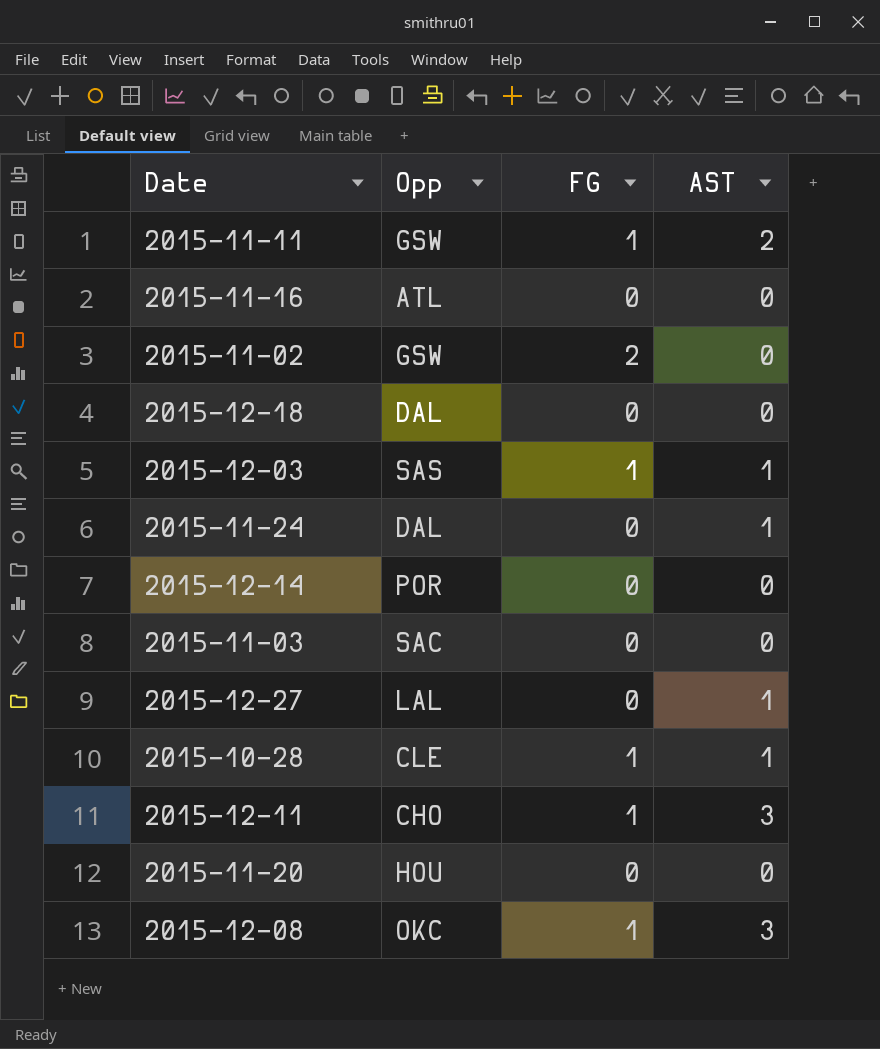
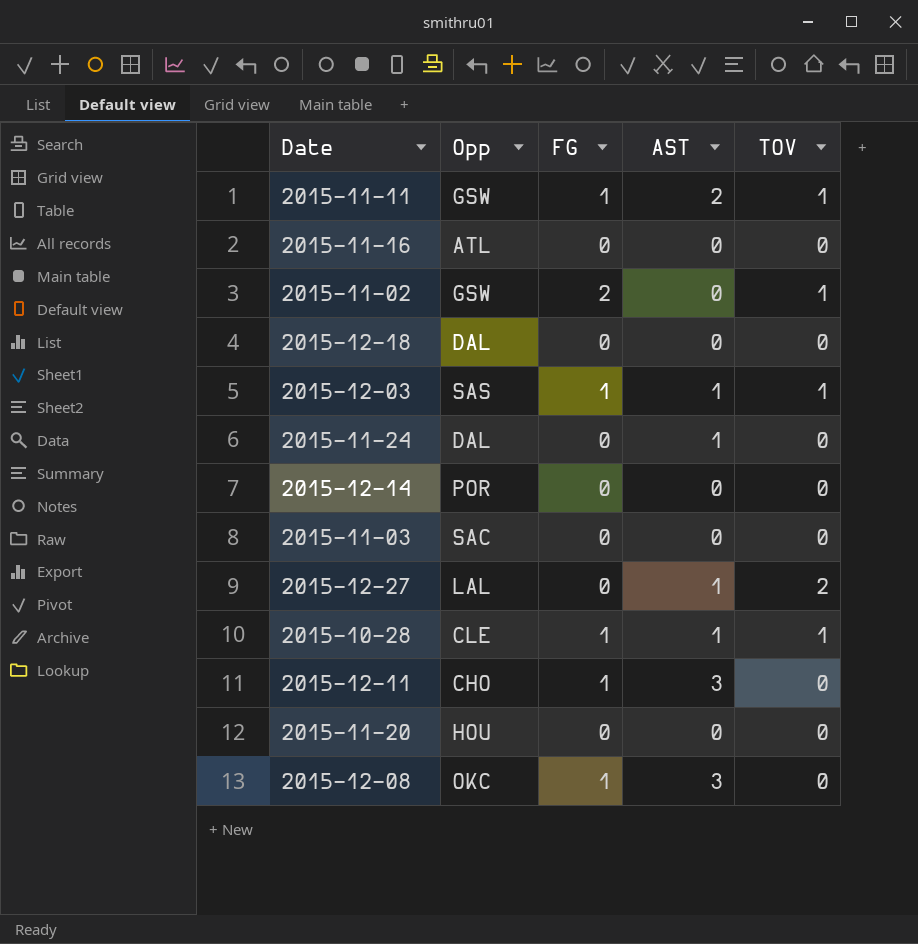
column TOV | position: none -> 5

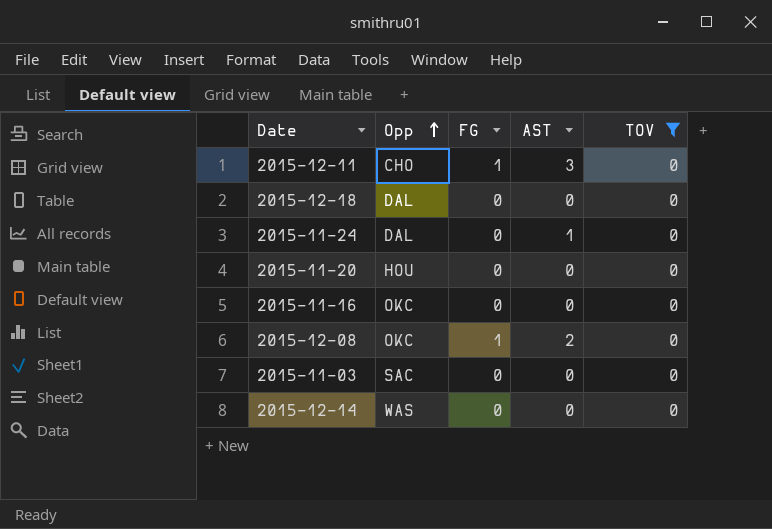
filter: none -> TOV = 0
row order: none -> Opp ascending
2015-11-16 | Opp: ATL -> OKC
2015-12-08 | AST: 3 -> 2
2015-12-14 | Opp: POR -> WAS

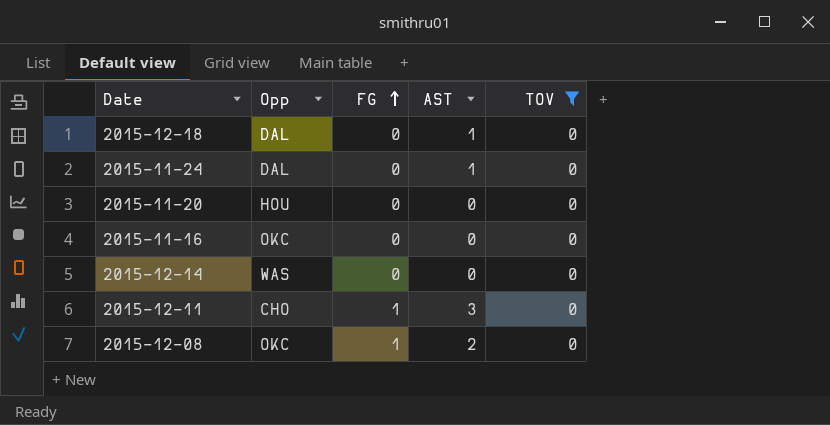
row order: Opp ascending -> FG ascending
row 2015-11-03: SAC | 0 | 0 | 0 -> none
2015-12-18 | AST: 0 -> 1

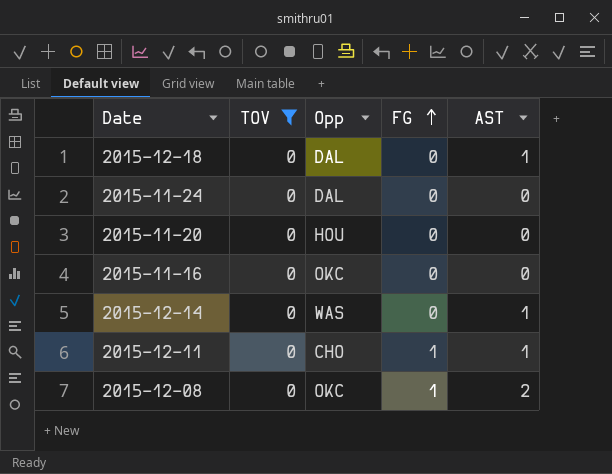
column TOV | position: 5 -> 2
2015-11-24 | AST: 1 -> 0
2015-12-14 | AST: 0 -> 1
2015-12-11 | AST: 3 -> 1

